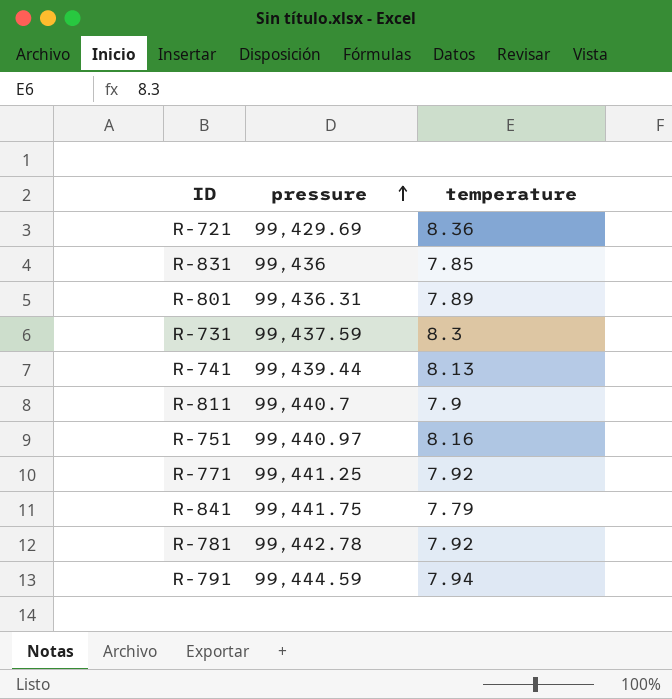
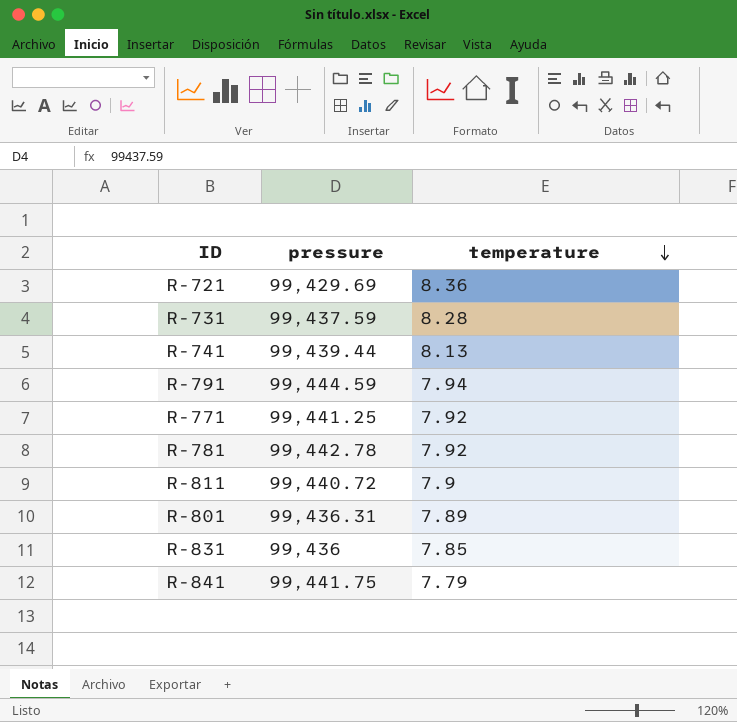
row order: pressure ascending -> temperature descending
row R-751: 99,440.97 | 8.16 -> none
R-731 | temperature: 8.3 -> 8.28
R-811 | pressure: 99,440.7 -> 99,440.72

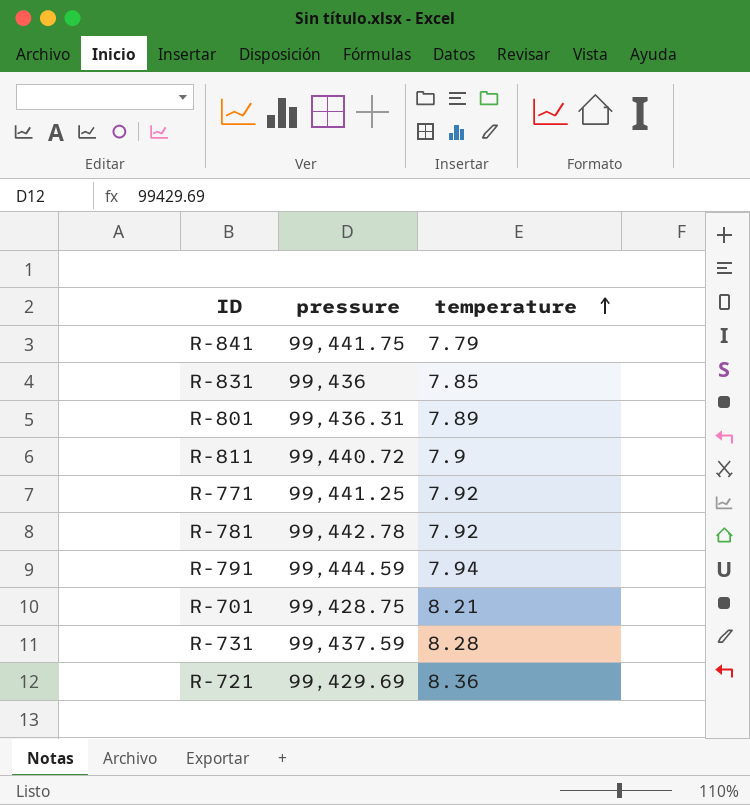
row order: temperature descending -> temperature ascending
row R-741: 99,439.44 | 8.13 -> none
row R-701: none -> 99,428.75 | 8.21

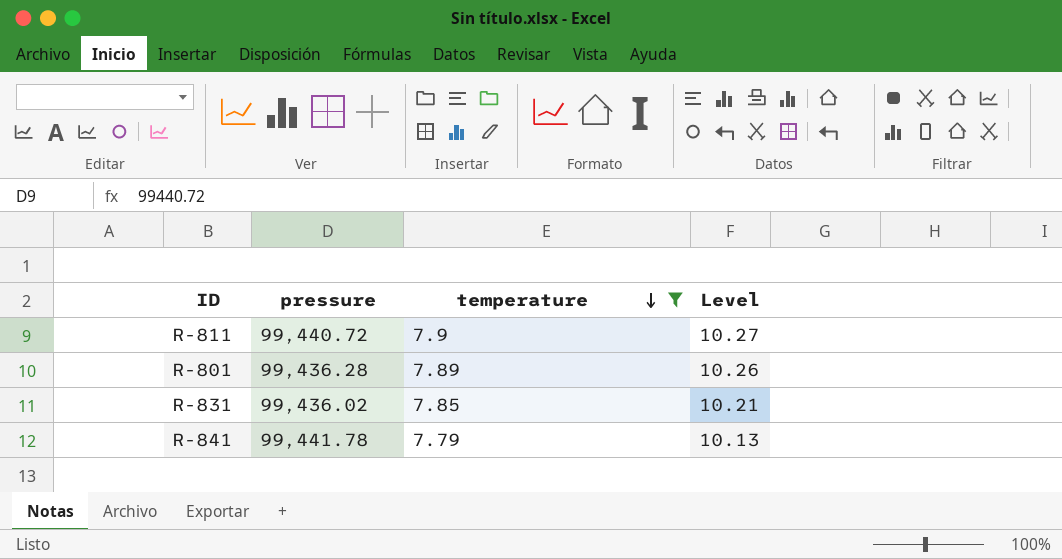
filter: none -> temperature <= 7.9
row order: temperature ascending -> temperature descending
column Level | formula: none -> [temperature] * 1.3
R-801 | pressure: 99,436.31 -> 99,436.28
R-831 | pressure: 99,436 -> 99,436.02
R-841 | pressure: 99,441.75 -> 99,441.78

